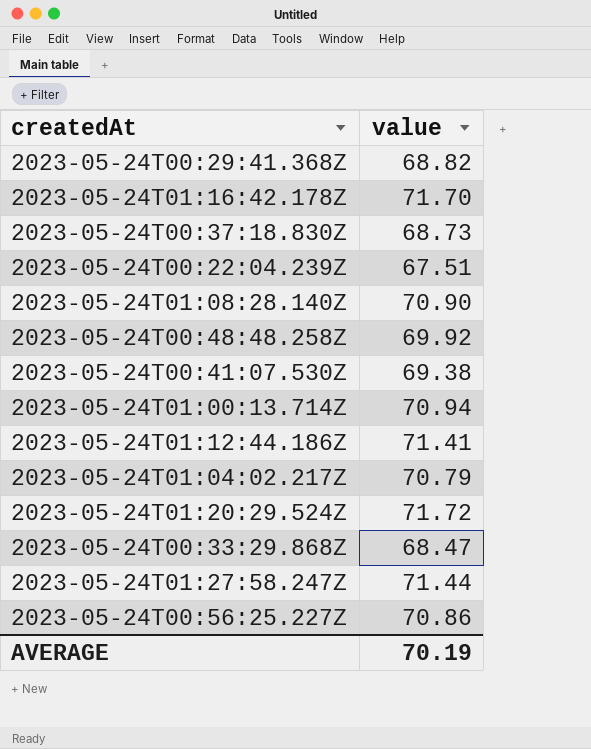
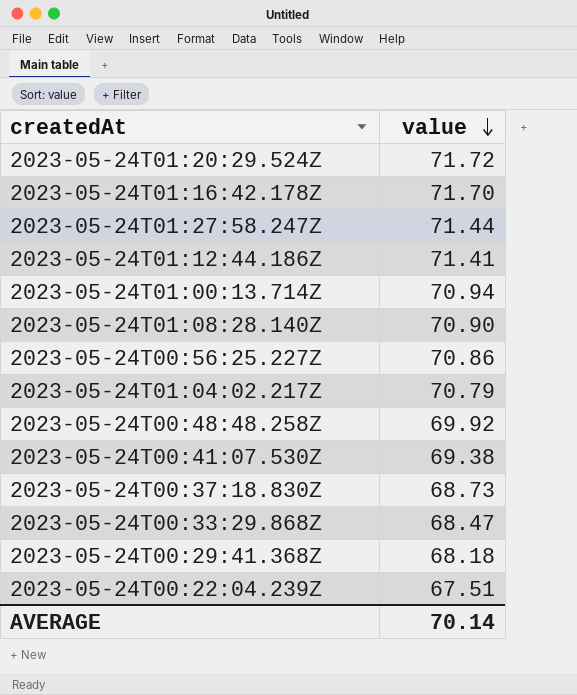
row order: none -> value descending
2023-05-24T00:29:41.368Z | value: 68.82 -> 68.18
AVERAGE | value: 70.19 -> 70.14

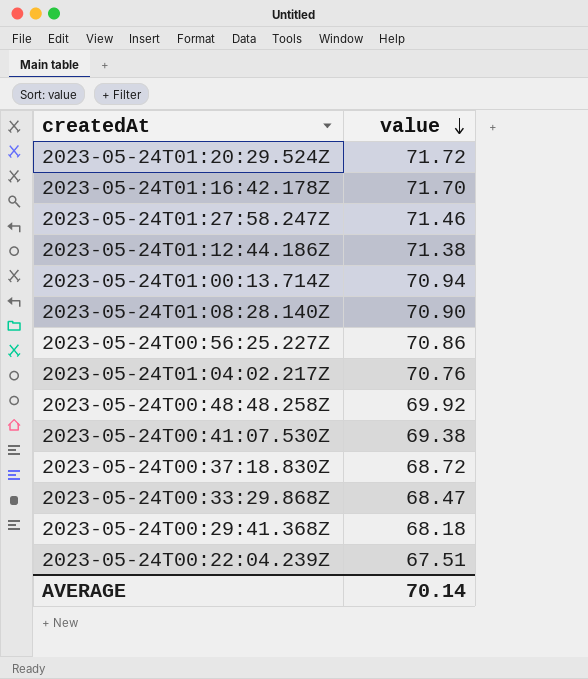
2023-05-24T01:27:58.247Z | value: 71.44 -> 71.46
2023-05-24T01:12:44.186Z | value: 71.41 -> 71.38
2023-05-24T01:04:02.217Z | value: 70.79 -> 70.76
2023-05-24T00:37:18.830Z | value: 68.73 -> 68.72

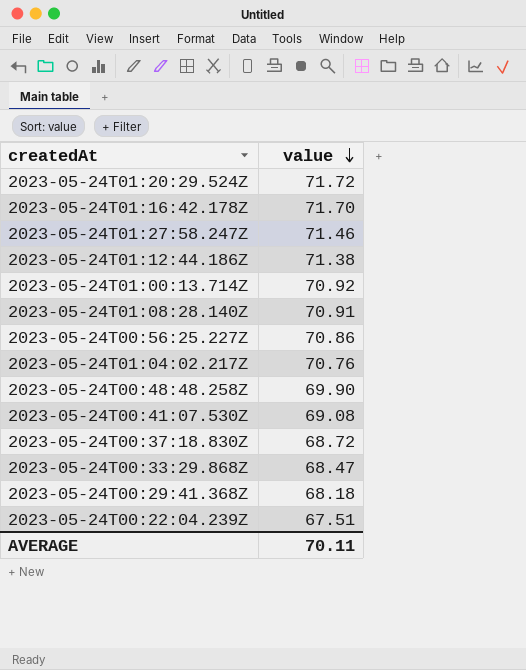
2023-05-24T01:00:13.714Z | value: 70.94 -> 70.92
2023-05-24T01:08:28.140Z | value: 70.90 -> 70.91
2023-05-24T00:48:48.258Z | value: 69.92 -> 69.90
2023-05-24T00:41:07.530Z | value: 69.38 -> 69.08
AVERAGE | value: 70.14 -> 70.11

